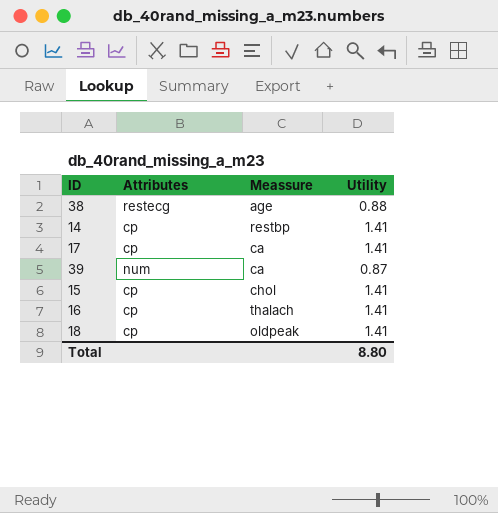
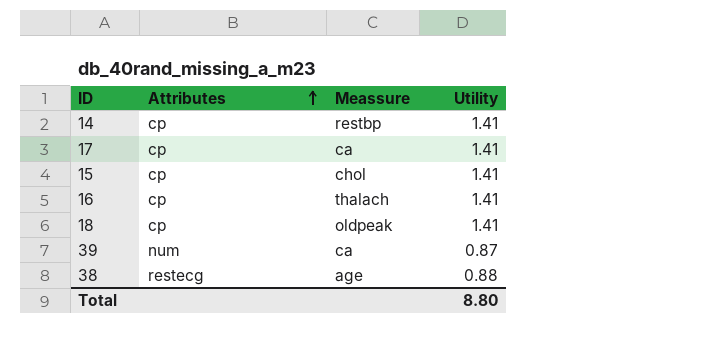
row order: none -> Attributes ascending

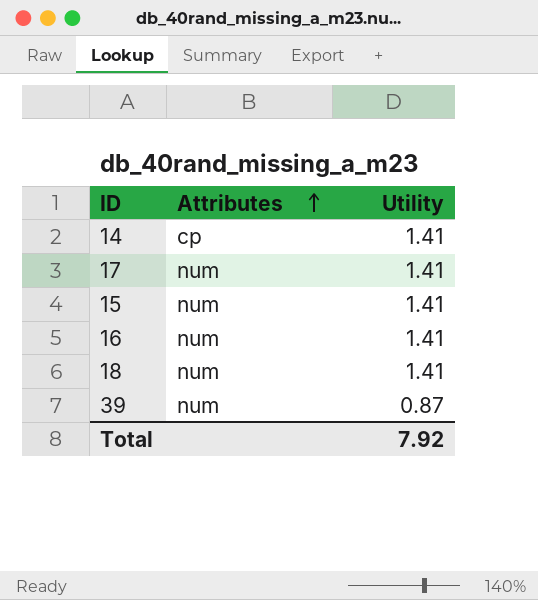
column Meassure | position: 3 -> none
row 38: restecg | age | 0.88 -> none
17 | Attributes: cp -> num
15 | Attributes: cp -> num
16 | Attributes: cp -> num
18 | Attributes: cp -> num
Total | Utility: 8.80 -> 7.92

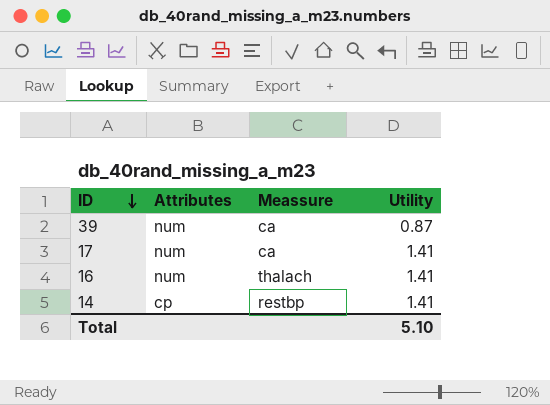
row order: Attributes ascending -> ID descending
column Meassure | position: none -> 3
row 15: num | 1.41 -> none
row 18: num | 1.41 -> none
Total | Utility: 7.92 -> 5.10

